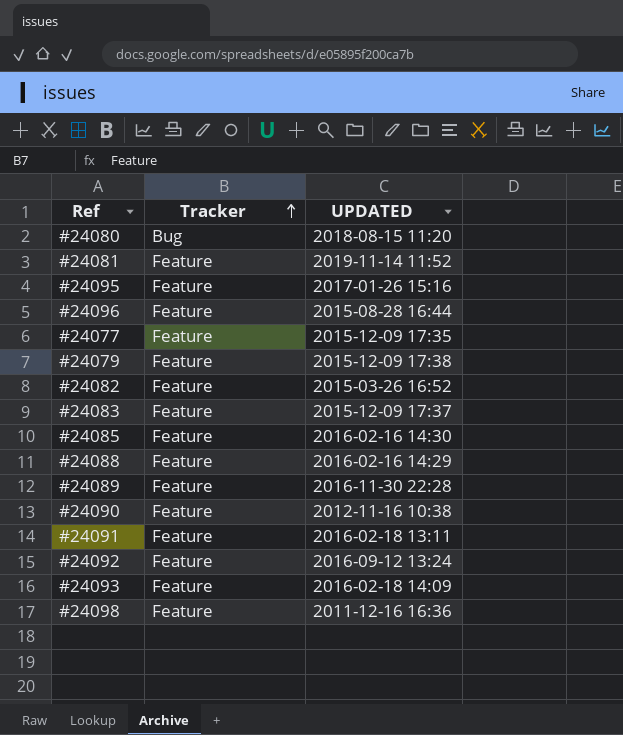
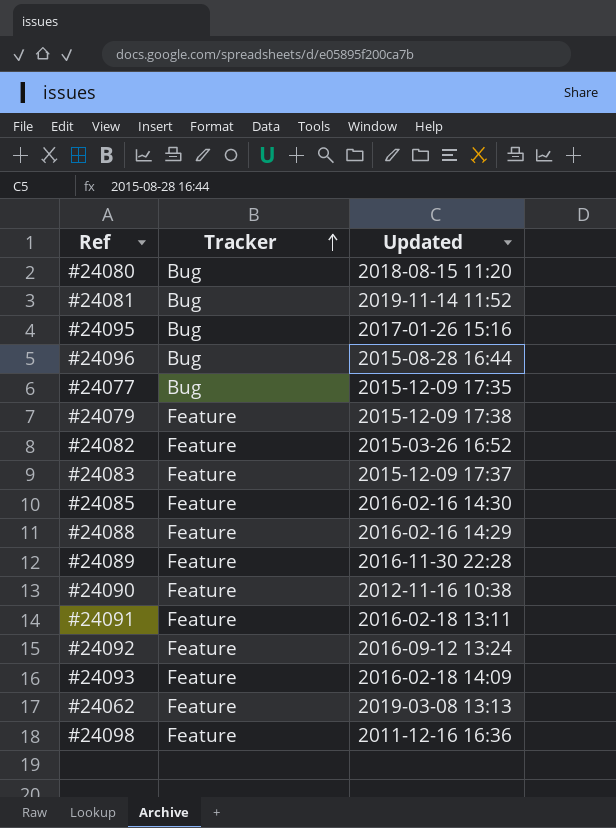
column name: UPDATED -> Updated
#24081 | Tracker: Feature -> Bug
#24095 | Tracker: Feature -> Bug
#24096 | Tracker: Feature -> Bug
#24077 | Tracker: Feature -> Bug
row #24062: none -> Feature | 2019-03-08 13:13

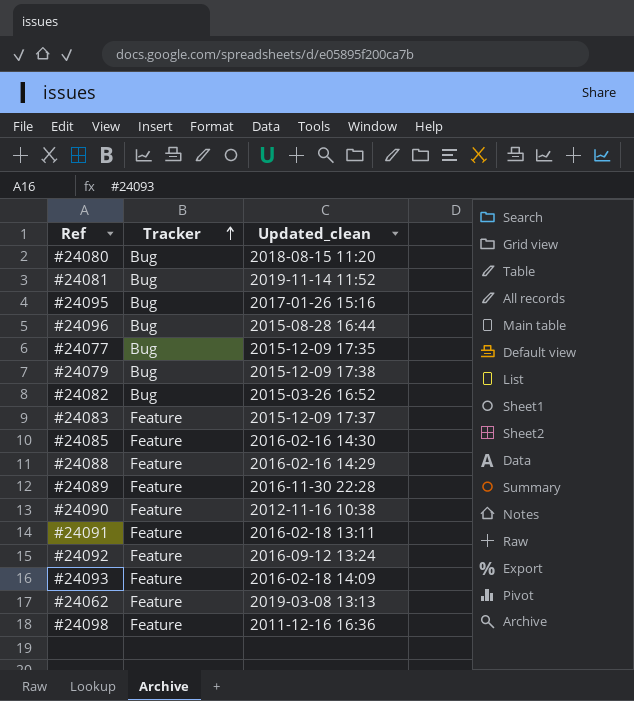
column name: Updated -> Updated_clean
#24079 | Tracker: Feature -> Bug
#24082 | Tracker: Feature -> Bug

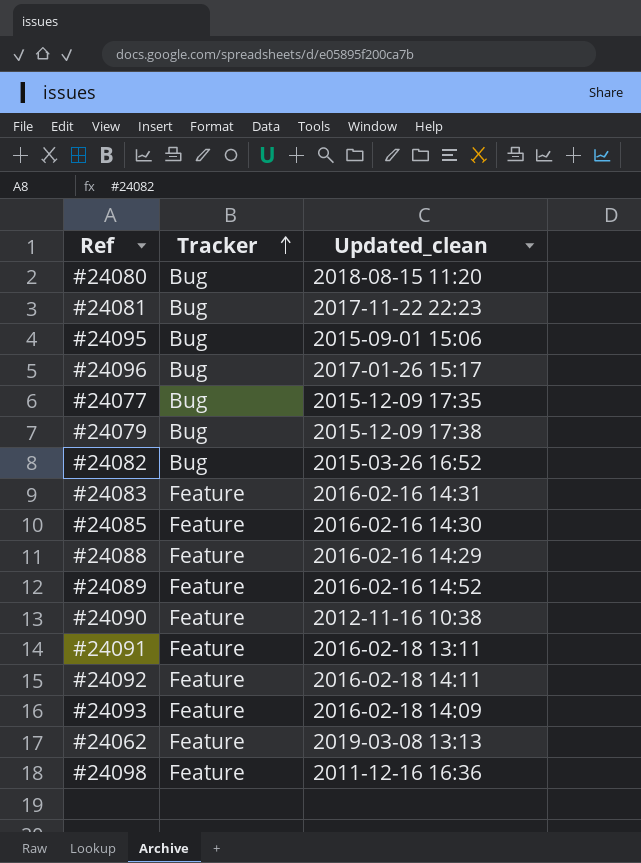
#24081 | Updated_clean: 2019-11-14 11:52 -> 2017-11-22 22:23
#24095 | Updated_clean: 2017-01-26 15:16 -> 2015-09-01 15:06
#24096 | Updated_clean: 2015-08-28 16:44 -> 2017-01-26 15:17
#24083 | Updated_clean: 2015-12-09 17:37 -> 2016-02-16 14:31
#24089 | Updated_clean: 2016-11-30 22:28 -> 2016-02-16 14:52
#24092 | Updated_clean: 2016-09-12 13:24 -> 2016-02-18 14:11

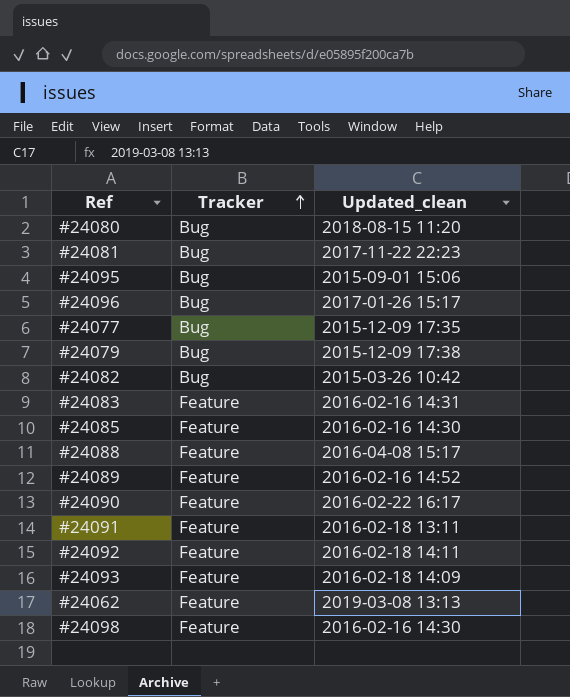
#24082 | Updated_clean: 2015-03-26 16:52 -> 2015-03-26 10:42
#24088 | Updated_clean: 2016-02-16 14:29 -> 2016-04-08 15:17
#24090 | Updated_clean: 2012-11-16 10:38 -> 2016-02-22 16:17
#24098 | Updated_clean: 2011-12-16 16:36 -> 2016-02-16 14:30

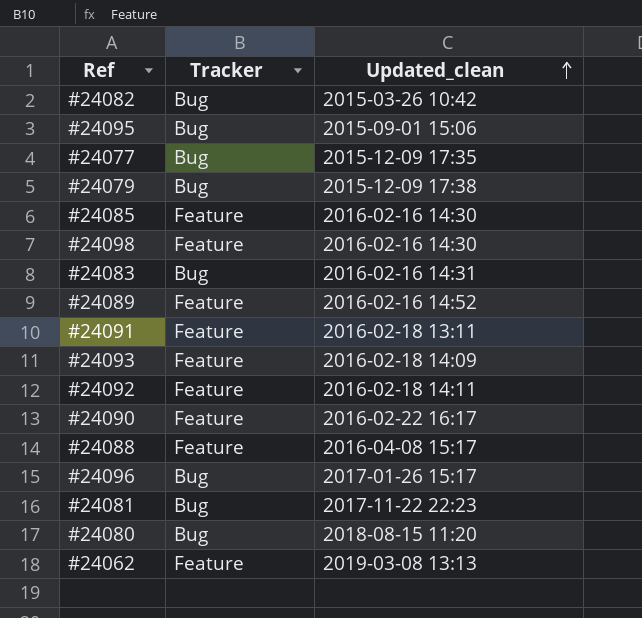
row order: Tracker ascending -> Updated_clean ascending
#24083 | Tracker: Feature -> Bug

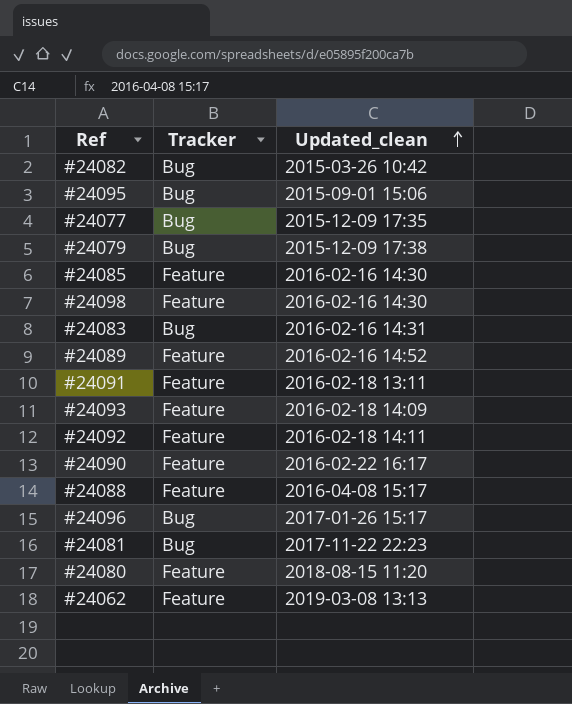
#24080 | Tracker: Bug -> Feature

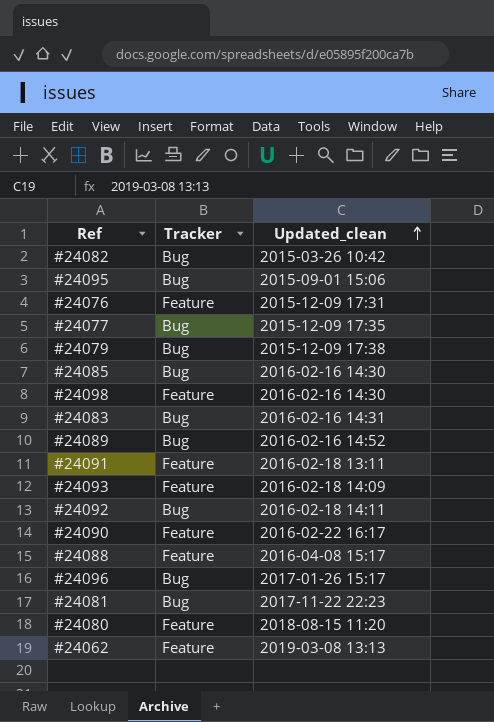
row #24076: none -> Feature | 2015-12-09 17:31
#24085 | Tracker: Feature -> Bug
#24089 | Tracker: Feature -> Bug
#24092 | Tracker: Feature -> Bug

